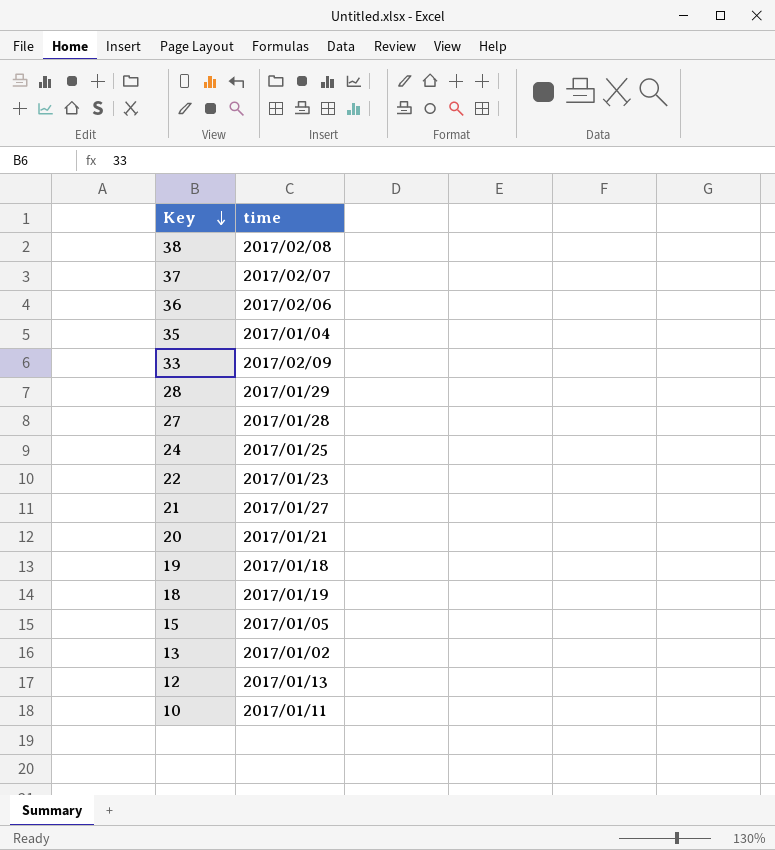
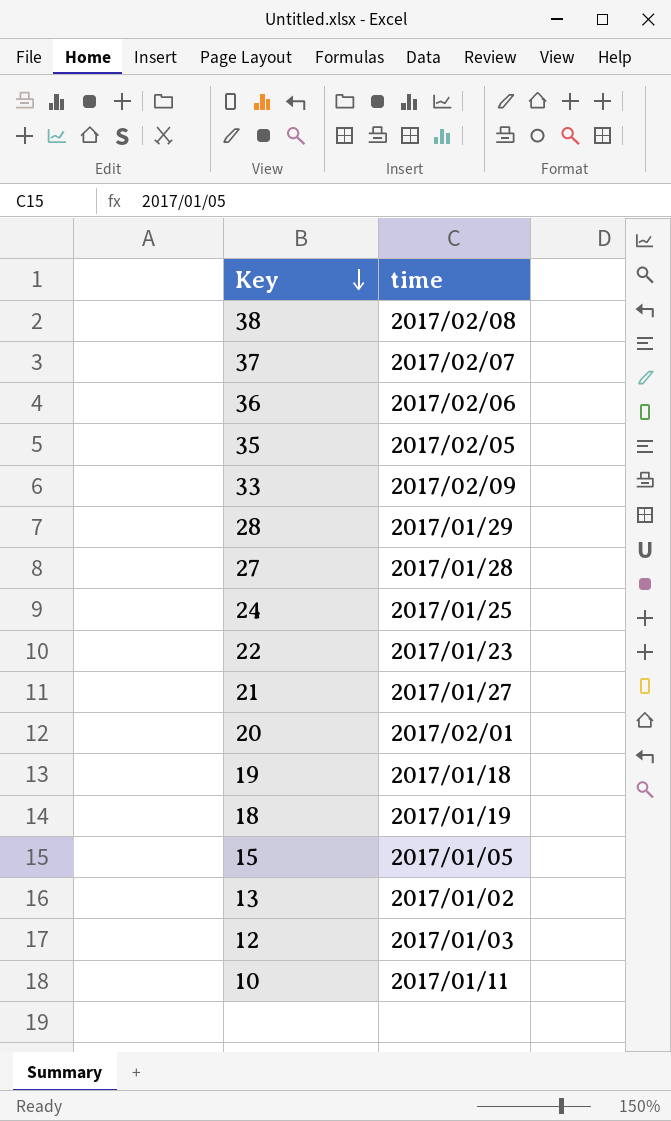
35 | time: 2017/01/04 -> 2017/02/05
20 | time: 2017/01/21 -> 2017/02/01
12 | time: 2017/01/13 -> 2017/01/03

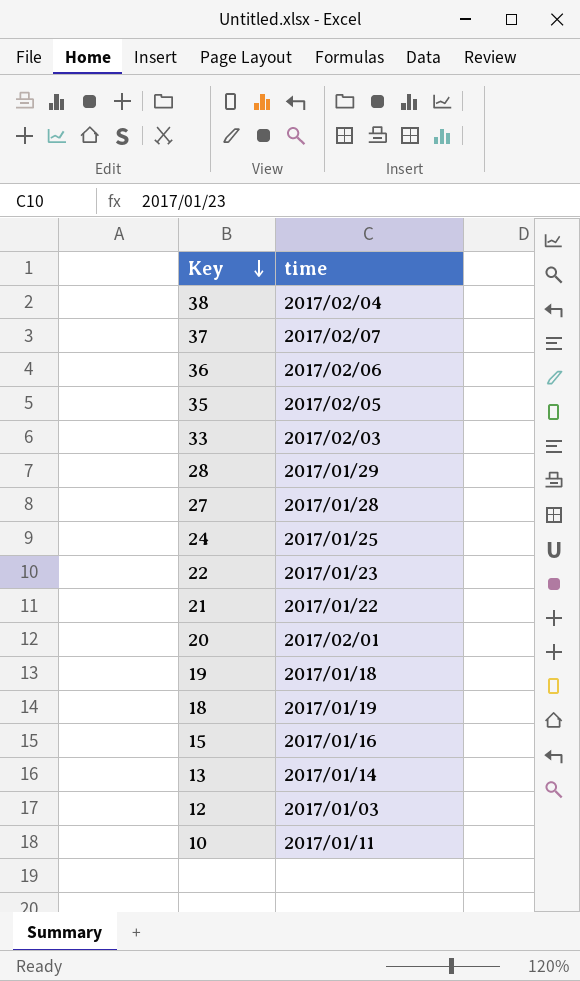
38 | time: 2017/02/08 -> 2017/02/04
33 | time: 2017/02/09 -> 2017/02/03
21 | time: 2017/01/27 -> 2017/01/22
15 | time: 2017/01/05 -> 2017/01/16
13 | time: 2017/01/02 -> 2017/01/14

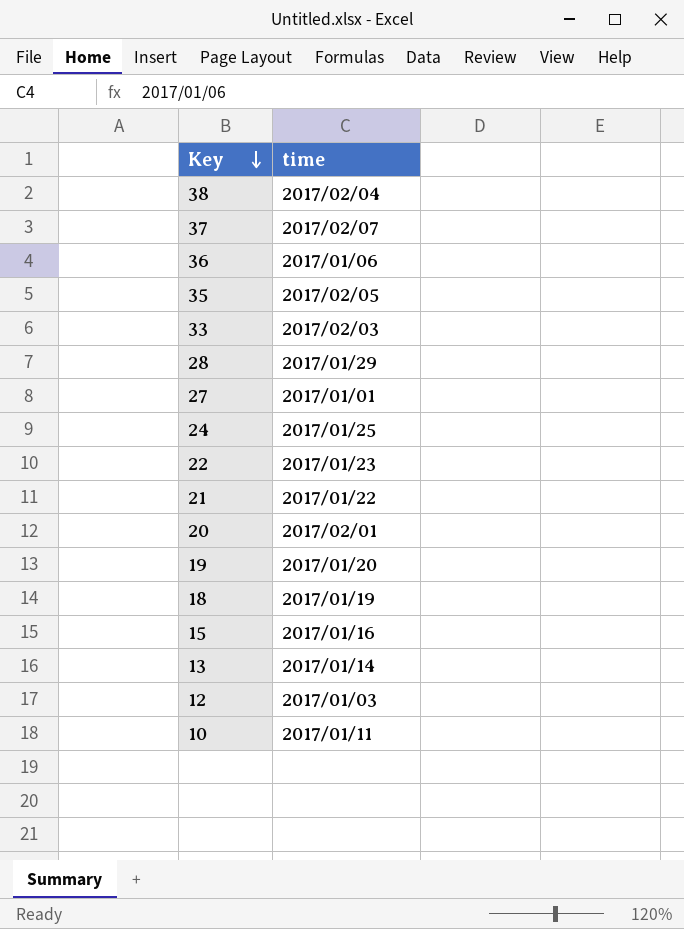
36 | time: 2017/02/06 -> 2017/01/06
27 | time: 2017/01/28 -> 2017/01/01
19 | time: 2017/01/18 -> 2017/01/20

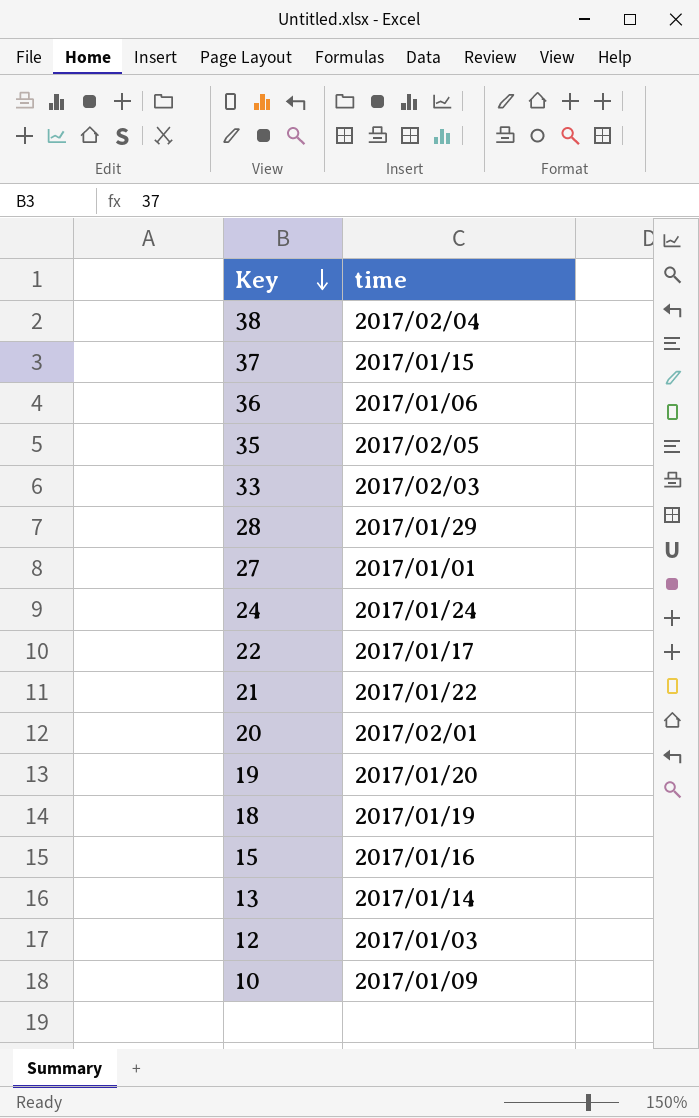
37 | time: 2017/02/07 -> 2017/01/15
24 | time: 2017/01/25 -> 2017/01/24
22 | time: 2017/01/23 -> 2017/01/17
10 | time: 2017/01/11 -> 2017/01/09

